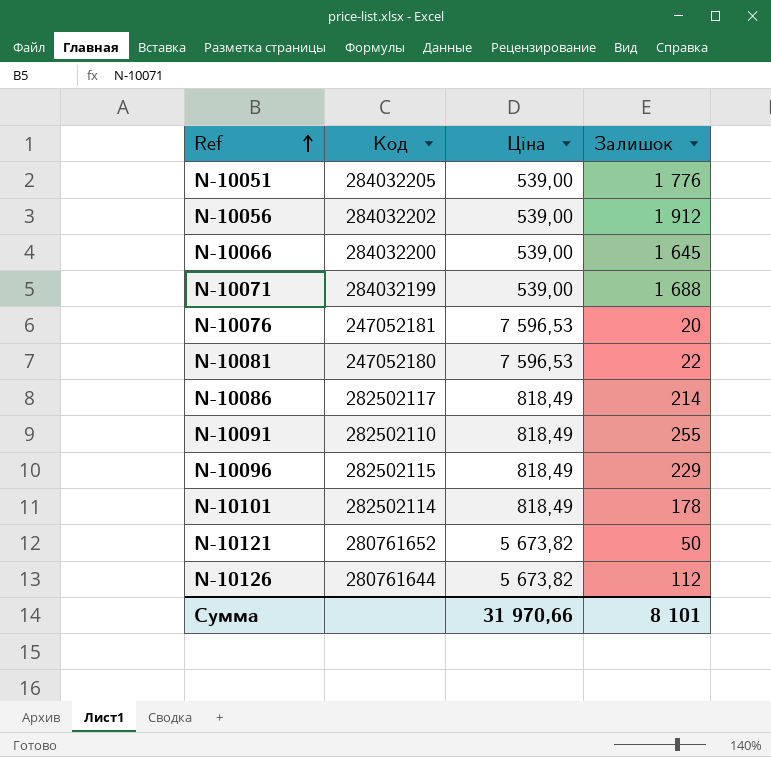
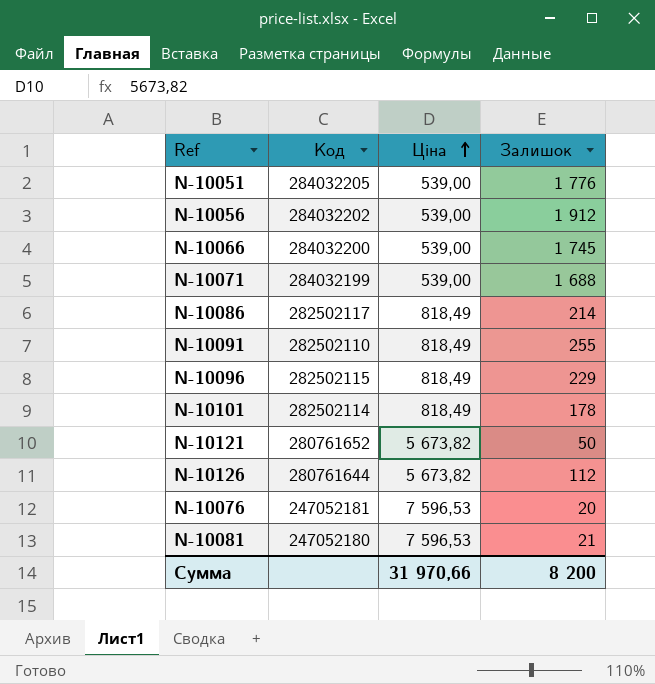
row order: Ref ascending -> Ціна ascending
N-10066 | Залишок: 1 645 -> 1 745
N-10081 | Залишок: 22 -> 21
Сумма | Залишок: 8 101 -> 8 200

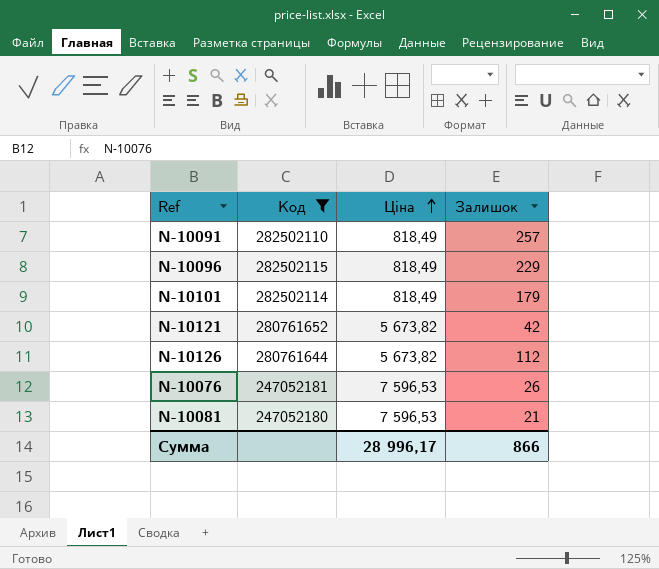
filter: none -> Код <= 282502115
N-10091 | Залишок: 255 -> 257
N-10101 | Залишок: 178 -> 179
N-10121 | Залишок: 50 -> 42
N-10076 | Залишок: 20 -> 26
Сумма | Ціна: 31 970,66 -> 28 996,17
Сумма | Залишок: 8 200 -> 866

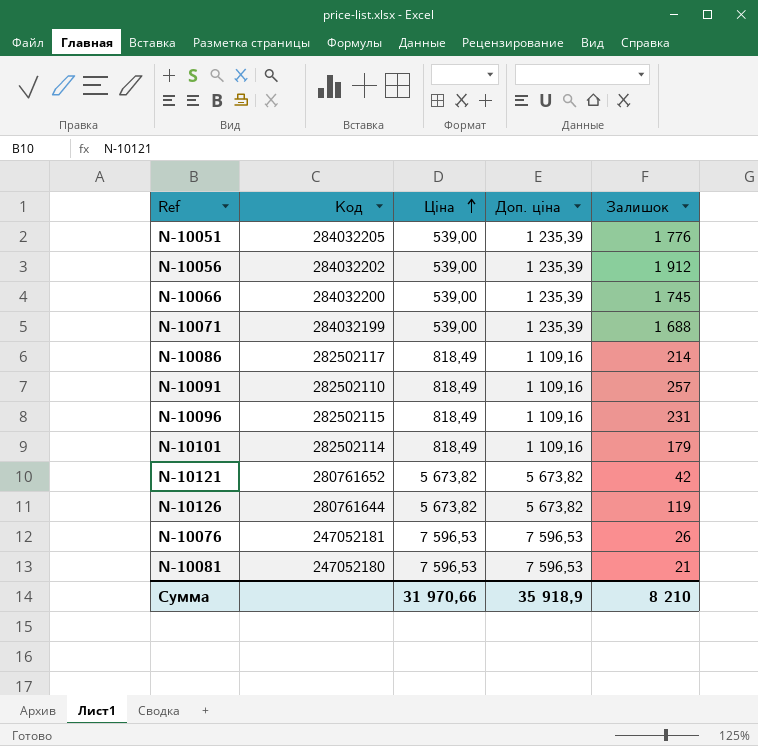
filter: Код <= 282502115 -> none
column Доп. ціна | position: none -> 4
N-10096 | Залишок: 229 -> 231
N-10126 | Залишок: 112 -> 119
Сумма | Ціна: 28 996,17 -> 31 970,66
Сумма | Залишок: 866 -> 8 210

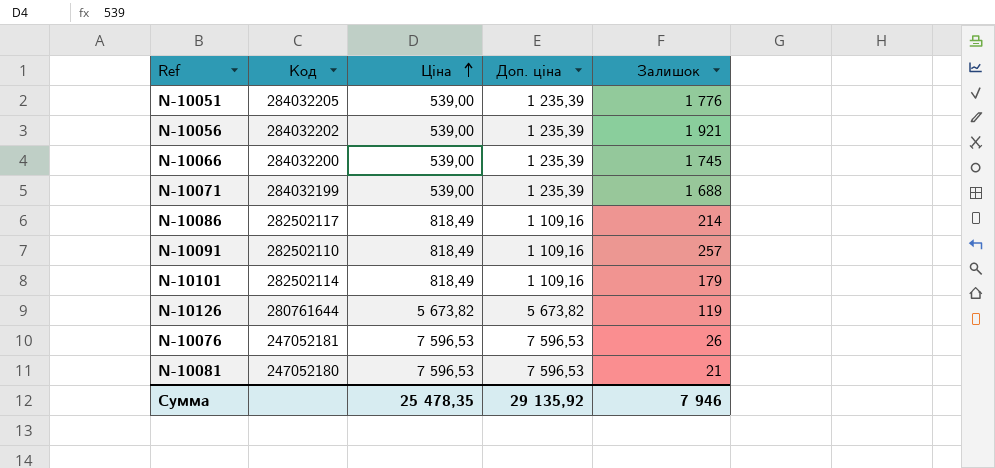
row N-10096: 282502115 | 818,49 | 1 109,16 | 231 -> none
row N-10121: 280761652 | 5 673,82 | 5 673,82 | 42 -> none
N-10056 | Залишок: 1 912 -> 1 921
Сумма | Ціна: 31 970,66 -> 25 478,35
Сумма | Доп. ціна: 35 918,9 -> 29 135,92
Сумма | Залишок: 8 210 -> 7 946

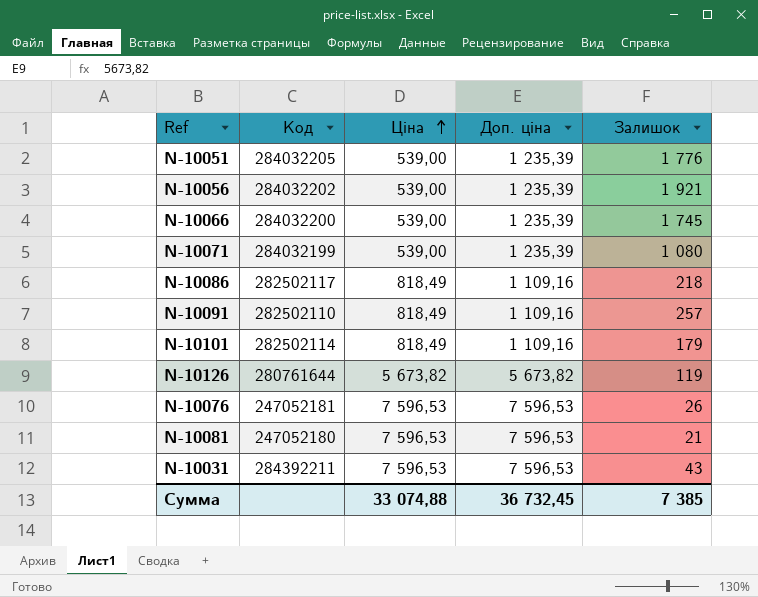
N-10071 | Залишок: 1 688 -> 1 080
N-10086 | Залишок: 214 -> 218
row N-10031: none -> 284392211 | 7 596,53 | 7 596,53 | 43
Сумма | Ціна: 25 478,35 -> 33 074,88
Сумма | Доп. ціна: 29 135,92 -> 36 732,45
Сумма | Залишок: 7 946 -> 7 385

